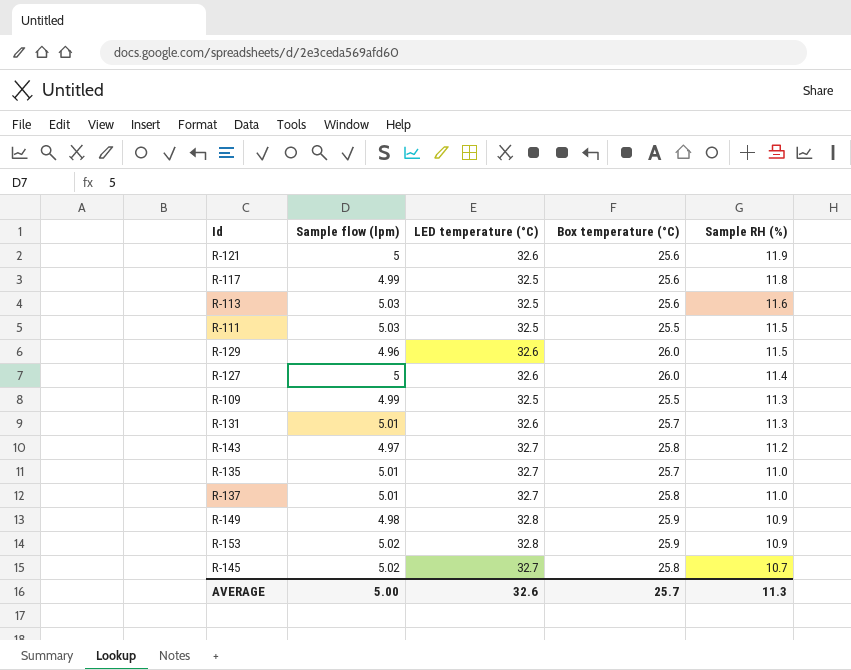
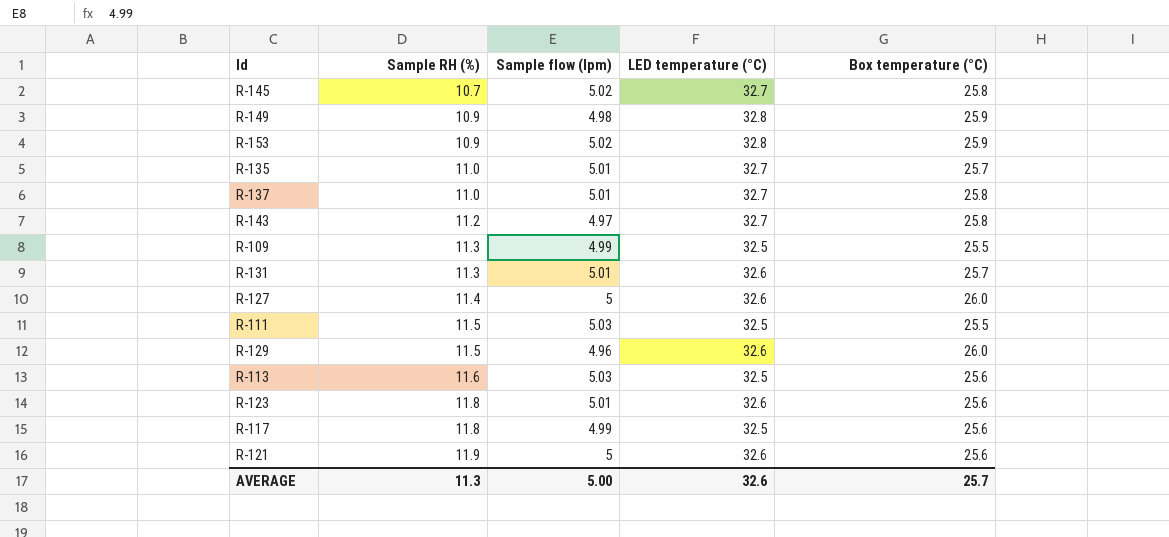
row order: Sample RH (%) descending -> Sample RH (%) ascending
column Sample RH (%) | position: 5 -> 2
row R-123: none -> 11.8 | 5.01 | 32.6 | 25.6

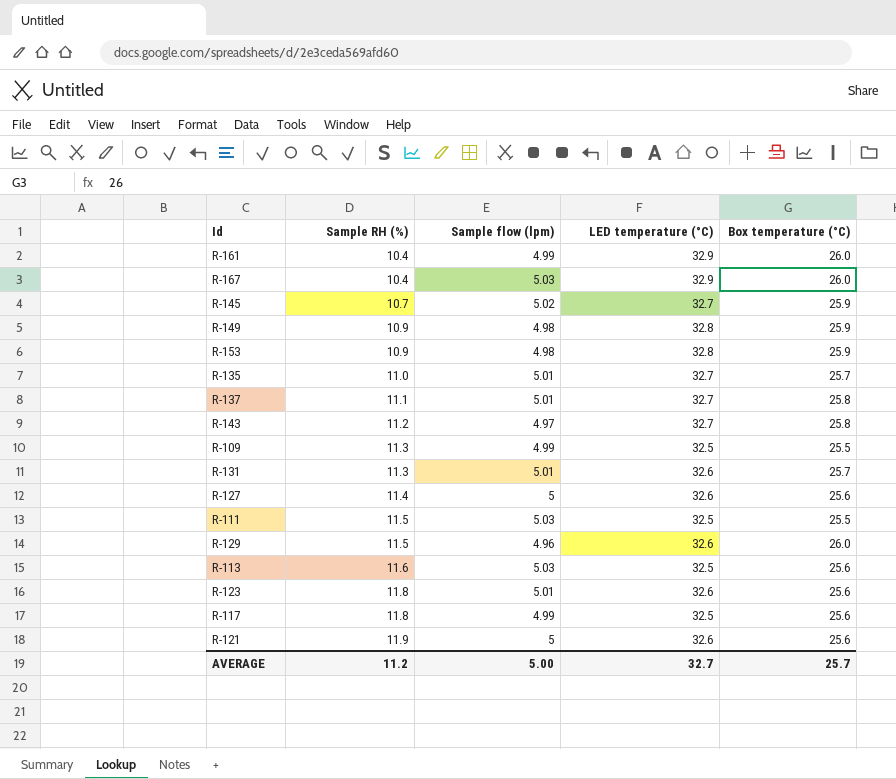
row R-161: none -> 10.4 | 4.99 | 32.9 | 26.0
row R-167: none -> 10.4 | 5.03 | 32.9 | 26.0
R-145 | Box temperature (°C): 25.8 -> 25.9
R-153 | Sample flow (lpm): 5.02 -> 4.98
R-137 | Sample RH (%): 11.0 -> 11.1
R-127 | Box temperature (°C): 26.0 -> 25.6
AVERAGE | Sample RH (%): 11.3 -> 11.2
AVERAGE | LED temperature (°C): 32.6 -> 32.7

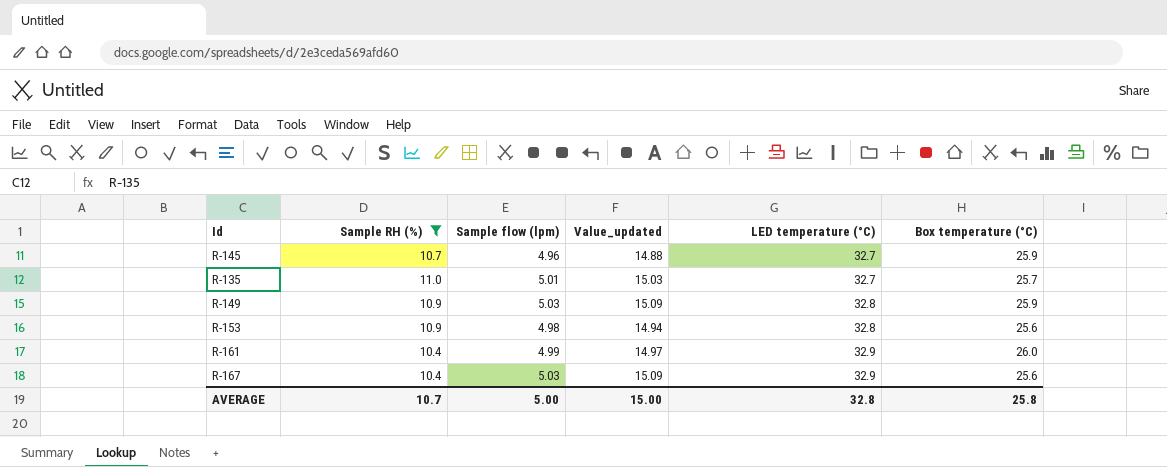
filter: none -> Sample RH (%) <= 11.0
row order: Sample RH (%) ascending -> LED temperature (°C) ascending
column Value_updated | formula: none -> [Sample flow (lpm)] * 3
R-145 | Sample flow (lpm): 5.02 -> 4.96
R-149 | Sample flow (lpm): 4.98 -> 5.03
R-153 | Box temperature (°C): 25.9 -> 25.6
R-167 | Box temperature (°C): 26.0 -> 25.6
AVERAGE | Sample RH (%): 11.2 -> 10.7
AVERAGE | LED temperature (°C): 32.7 -> 32.8
AVERAGE | Box temperature (°C): 25.7 -> 25.8

